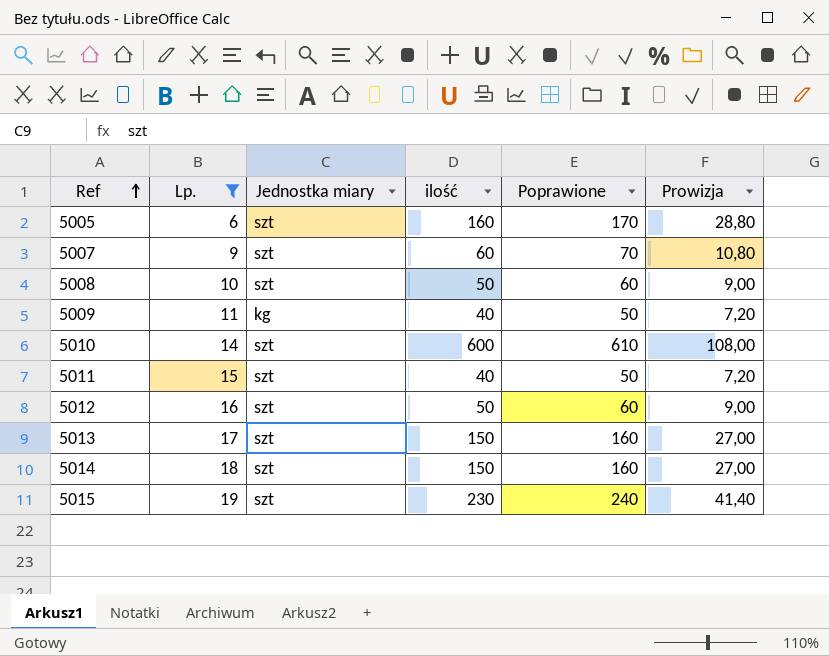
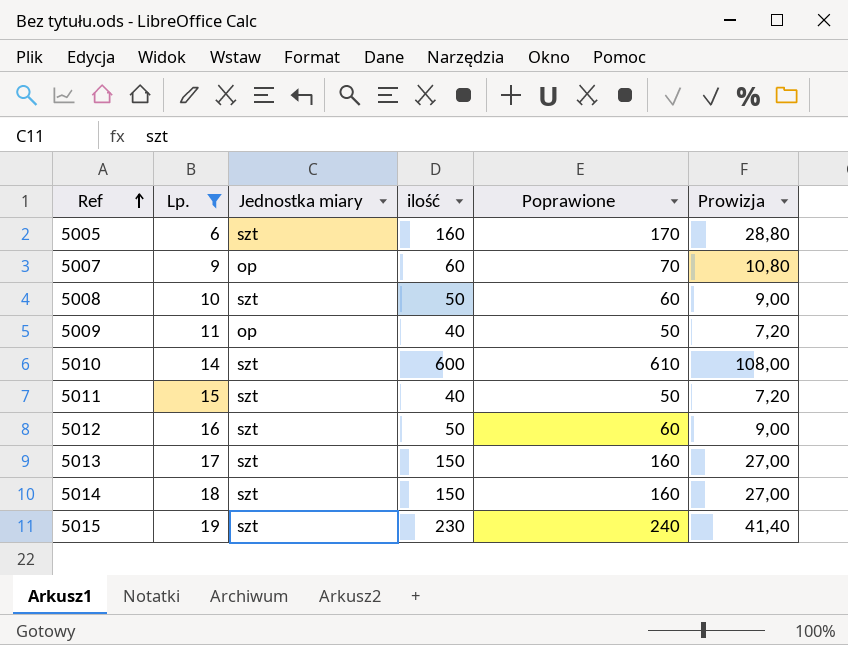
5007 | Jednostka miary: szt -> op
5009 | Jednostka miary: kg -> op

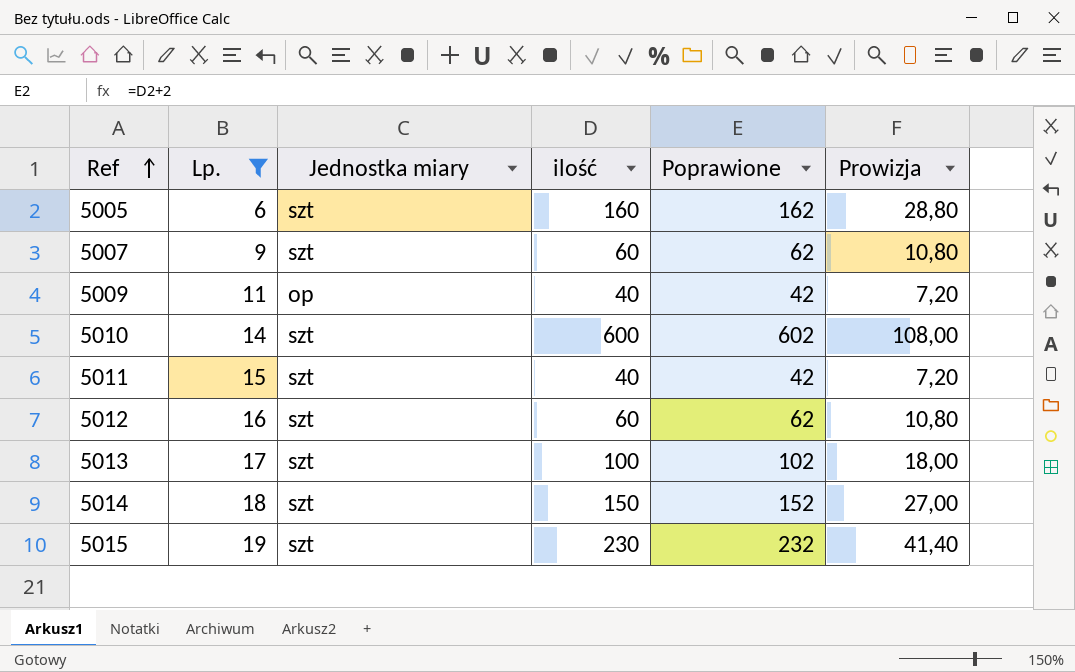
column Poprawione | formula: [ilość] + 10 -> [ilość] + 2
row 5008: 10 | szt | 50 | 60 | 9,00 -> none
5007 | Jednostka miary: op -> szt
5012 | ilość: 50 -> 60
5012 | Prowizja: 9,00 -> 10,80
5013 | ilość: 150 -> 100
5013 | Prowizja: 27,00 -> 18,00

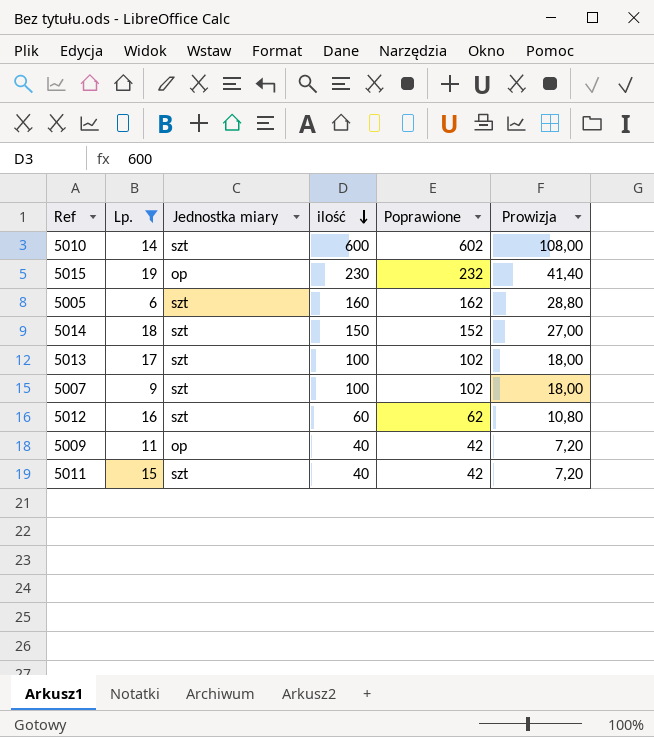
row order: Ref ascending -> ilość descending
5015 | Jednostka miary: szt -> op
5007 | ilość: 60 -> 100
5007 | Poprawione: 62 -> 102
5007 | Prowizja: 10,80 -> 18,00

